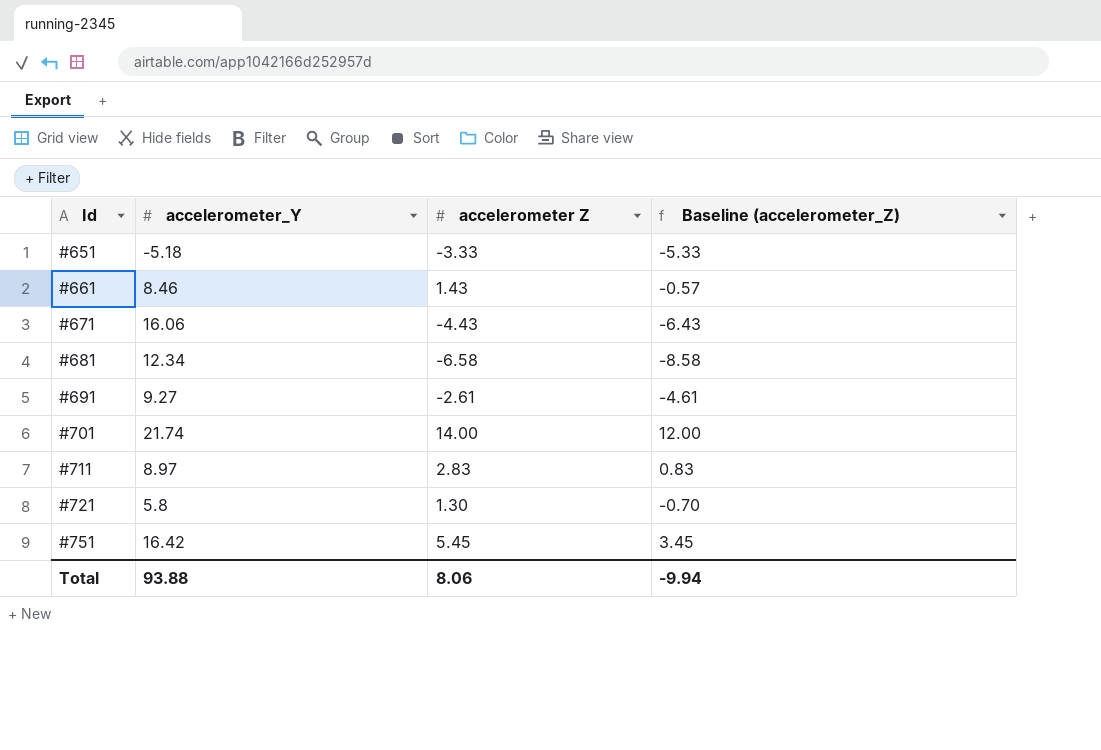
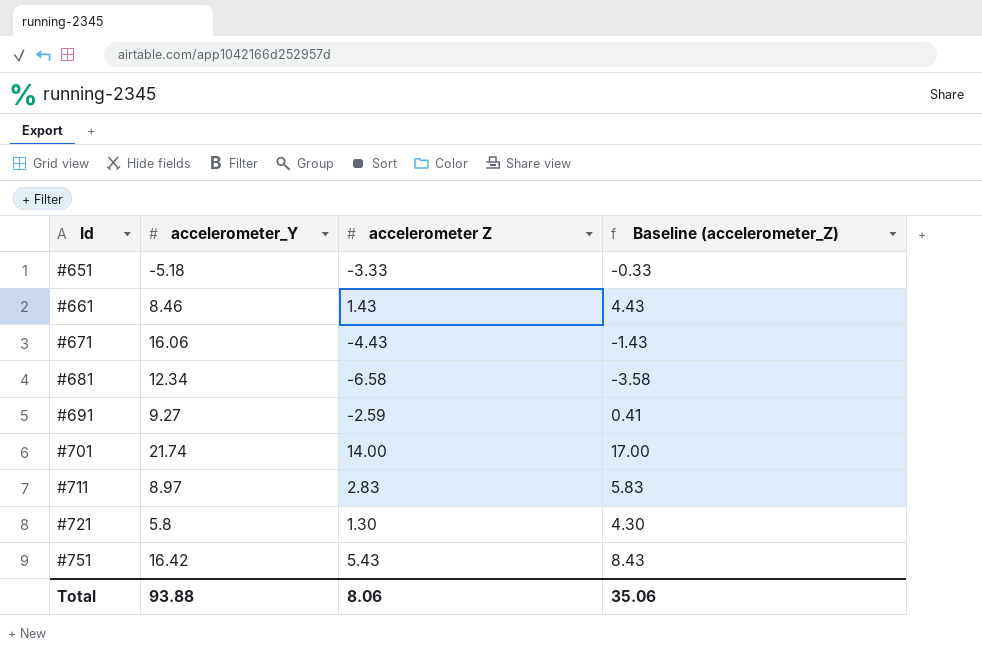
column Baseline (accelerometer_Z) | formula: [accelerometer Z] - 2 -> [accelerometer Z] + 3
#691 | accelerometer Z: -2.61 -> -2.59
#751 | accelerometer Z: 5.45 -> 5.43
Total | Baseline (accelerometer_Z): -9.94 -> 35.06

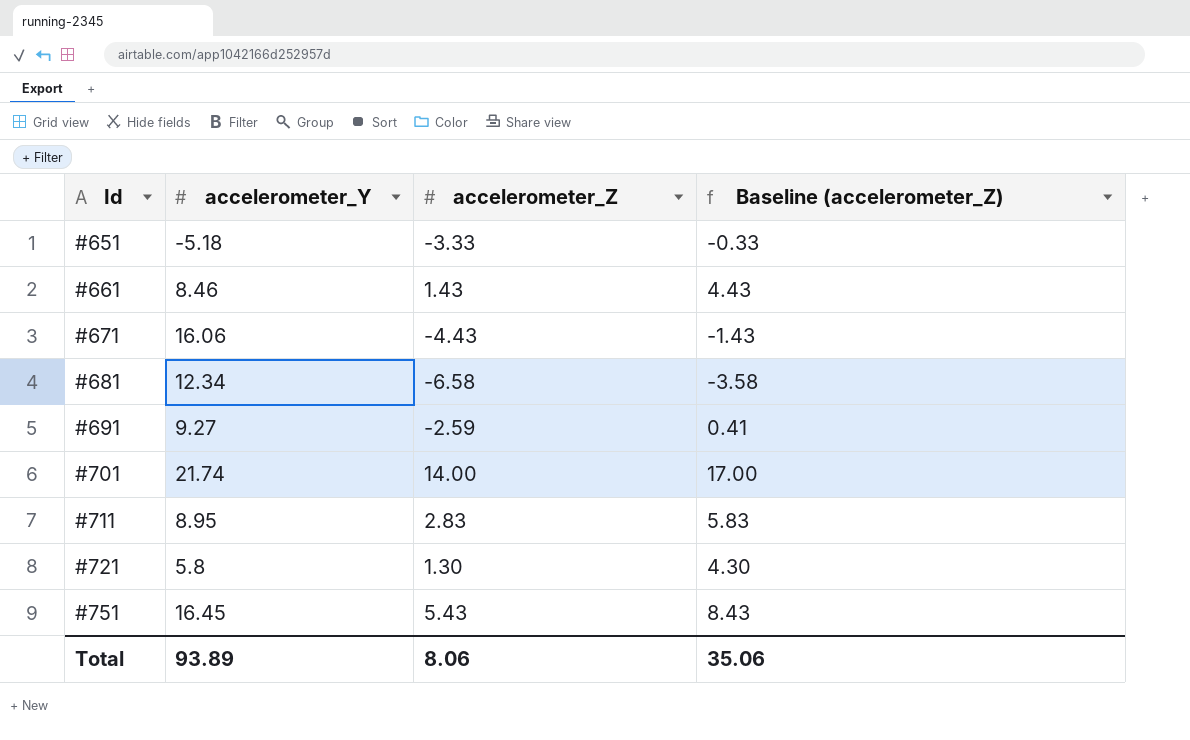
column name: accelerometer Z -> accelerometer_Z
#711 | accelerometer_Y: 8.97 -> 8.95
#751 | accelerometer_Y: 16.42 -> 16.45
Total | accelerometer_Y: 93.88 -> 93.89

